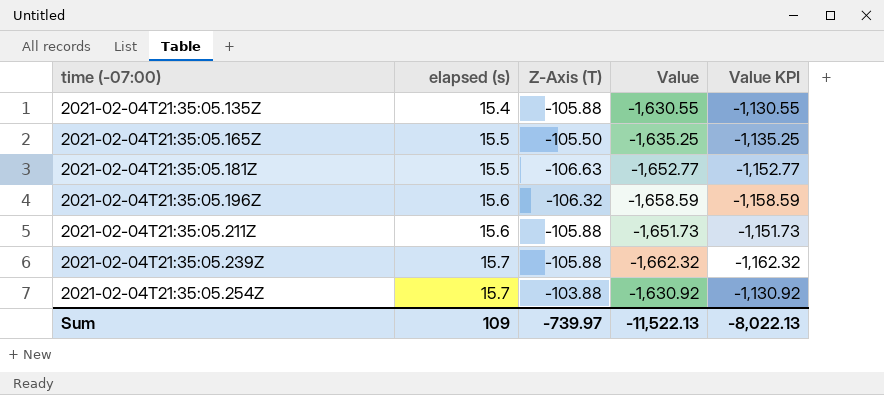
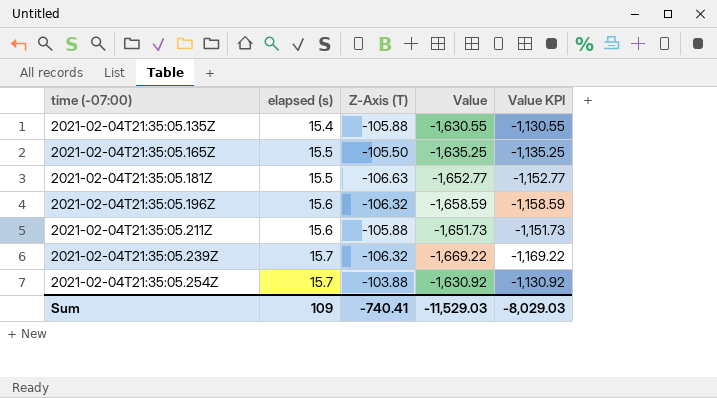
2021-02-04T21:35:05.239Z | Z-Axis (T): -105.88 -> -106.32
2021-02-04T21:35:05.239Z | Value: -1,662.32 -> -1,669.22
2021-02-04T21:35:05.239Z | Value KPI: -1,162.32 -> -1,169.22
Sum | Z-Axis (T): -739.97 -> -740.41
Sum | Value: -11,522.13 -> -11,529.03
Sum | Value KPI: -8,022.13 -> -8,029.03

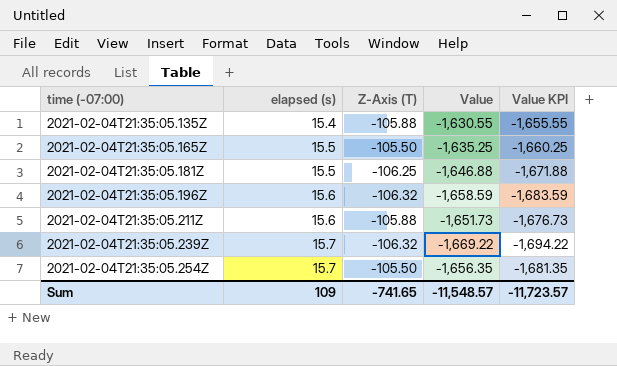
column Value KPI | formula: [Value] + 500 -> [Value] - 25
2021-02-04T21:35:05.181Z | Z-Axis (T): -106.63 -> -106.25
2021-02-04T21:35:05.181Z | Value: -1,652.77 -> -1,646.88
2021-02-04T21:35:05.254Z | Z-Axis (T): -103.88 -> -105.50
2021-02-04T21:35:05.254Z | Value: -1,630.92 -> -1,656.35
Sum | Z-Axis (T): -740.41 -> -741.65
Sum | Value: -11,529.03 -> -11,548.57
Sum | Value KPI: -8,029.03 -> -11,723.57

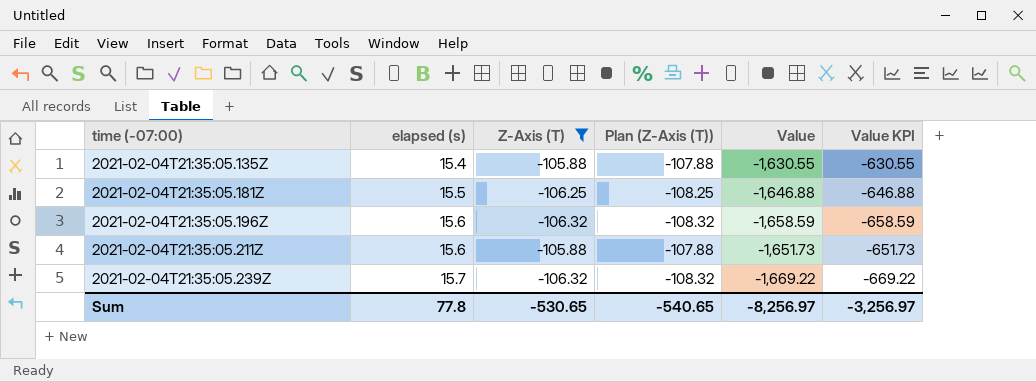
filter: none -> Z-Axis (T) != -105.50
column Plan (Z-Axis (T)) | formula: none -> [Z-Axis (T)] - 2
column Value KPI | formula: [Value] - 25 -> [Value] + 1000
Sum | elapsed (s): 109 -> 77.8
Sum | Z-Axis (T): -741.65 -> -530.65
Sum | Value: -11,548.57 -> -8,256.97
Sum | Value KPI: -11,723.57 -> -3,256.97

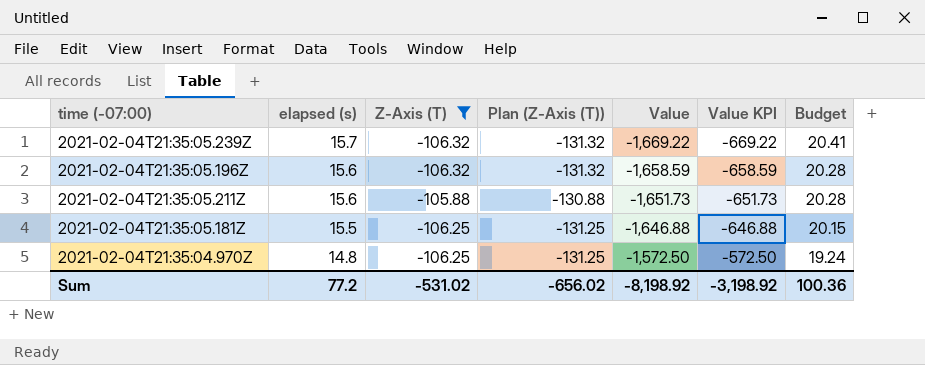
row order: time (-07:00) ascending -> elapsed (s) descending
column Plan (Z-Axis (T)) | formula: [Z-Axis (T)] - 2 -> [Z-Axis (T)] - 25
column Budget | formula: none -> [elapsed (s)] * 1.3
row 2021-02-04T21:35:05.135Z: 15.4 | -105.88 | -107.88 | -1,630.55 | -630.55 -> none
row 2021-02-04T21:35:04.970Z: none -> 14.8 | -106.25 | -131.25 | -1,572.50 | -572.50 | 19.24
Sum | elapsed (s): 77.8 -> 77.2
Sum | Z-Axis (T): -530.65 -> -531.02
Sum | Plan (Z-Axis (T)): -540.65 -> -656.02
Sum | Value: -8,256.97 -> -8,198.92
Sum | Value KPI: -3,256.97 -> -3,198.92

